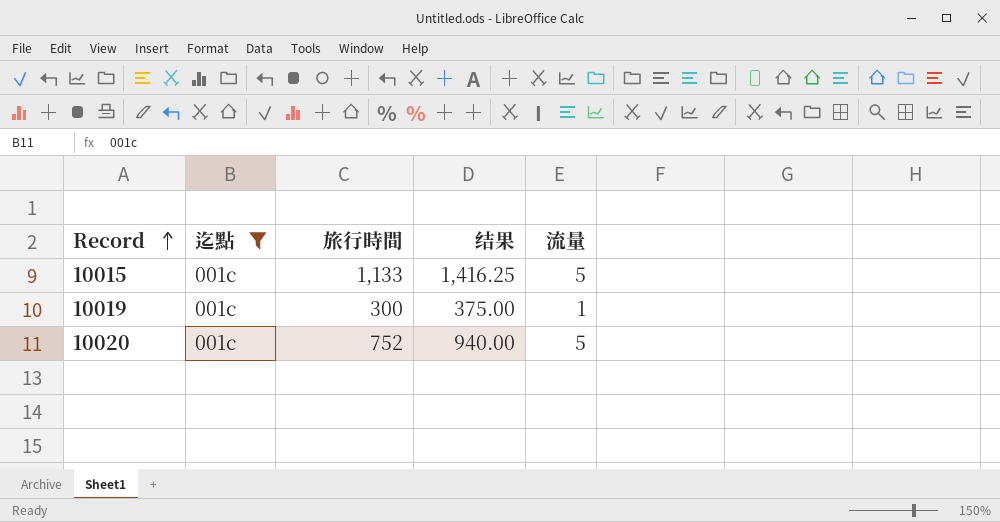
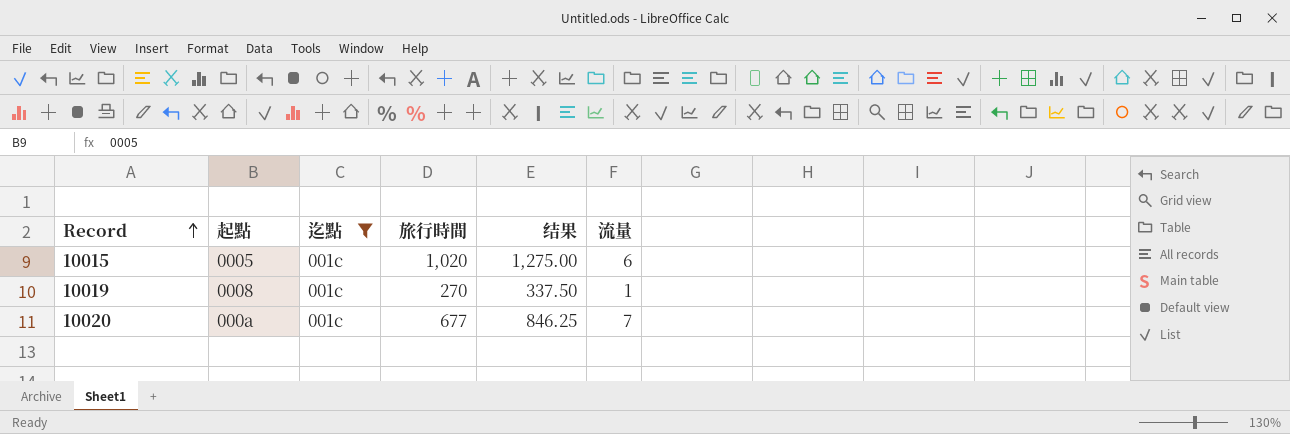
column 起點 | position: none -> 2
10015 | 旅行時間: 1,133 -> 1,020
10015 | 结果: 1,416.25 -> 1,275.00
10015 | 流量: 5 -> 6
10019 | 旅行時間: 300 -> 270
10019 | 结果: 375.00 -> 337.50
10020 | 旅行時間: 752 -> 677
10020 | 结果: 940.00 -> 846.25
10020 | 流量: 5 -> 7

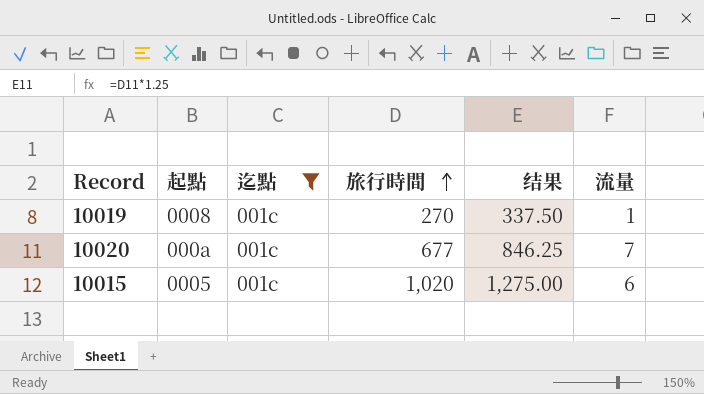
row order: Record ascending -> 旅行時間 ascending

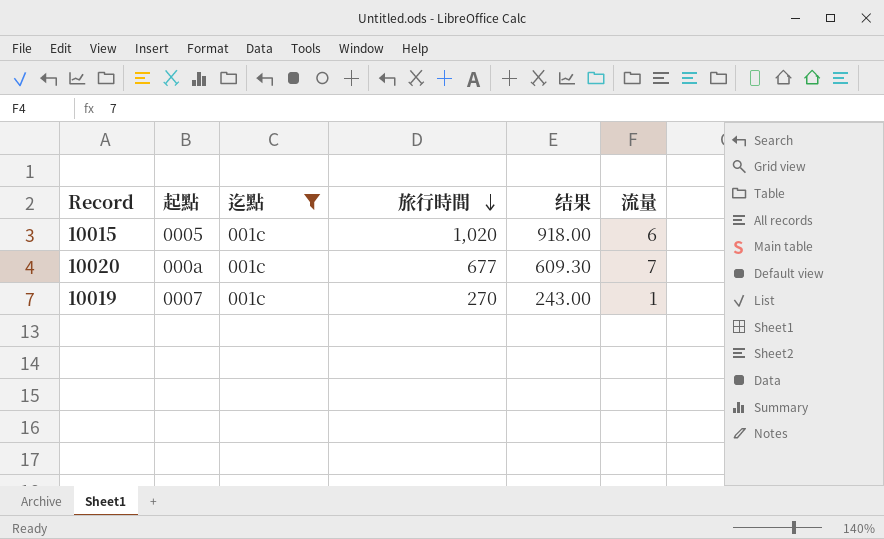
row order: 旅行時間 ascending -> 旅行時間 descending
column 结果 | formula: [旅行時間] * 1.25 -> [旅行時間] * 0.9
10019 | 起點: 0008 -> 0007

